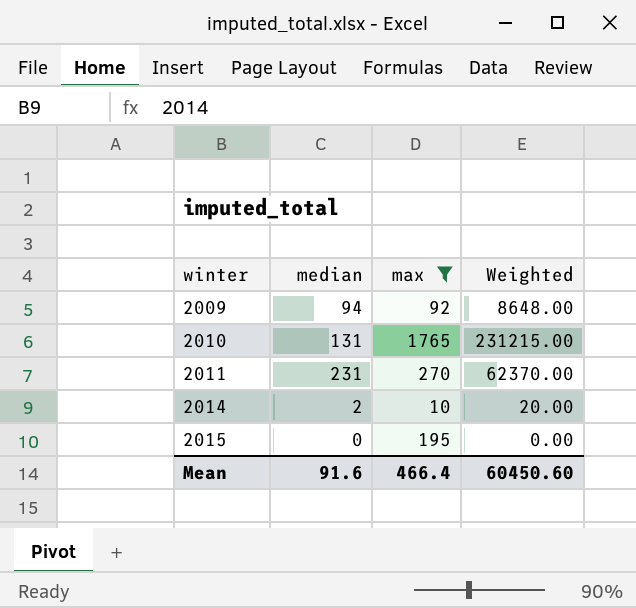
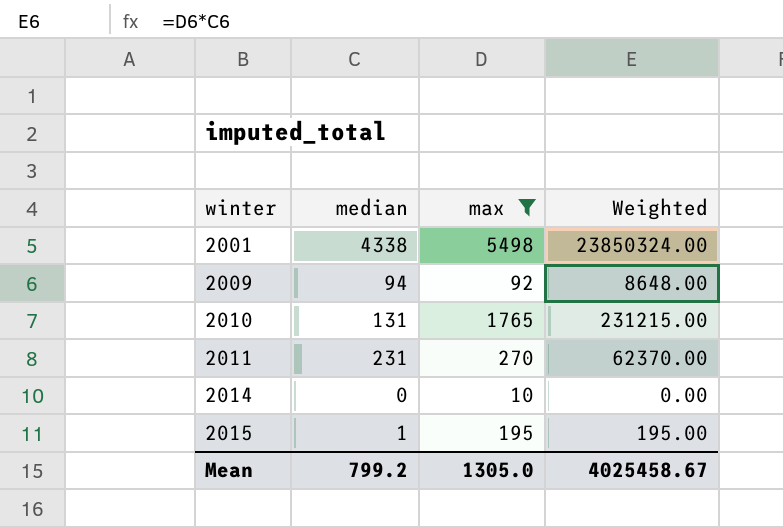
row 2001: none -> 4338 | 5498 | 23850324.00
2014 | median: 2 -> 0
2014 | Weighted: 20.00 -> 0.00
2015 | median: 0 -> 1
2015 | Weighted: 0.00 -> 195.00
Mean | median: 91.6 -> 799.2
Mean | max: 466.4 -> 1305.0
Mean | Weighted: 60450.60 -> 4025458.67

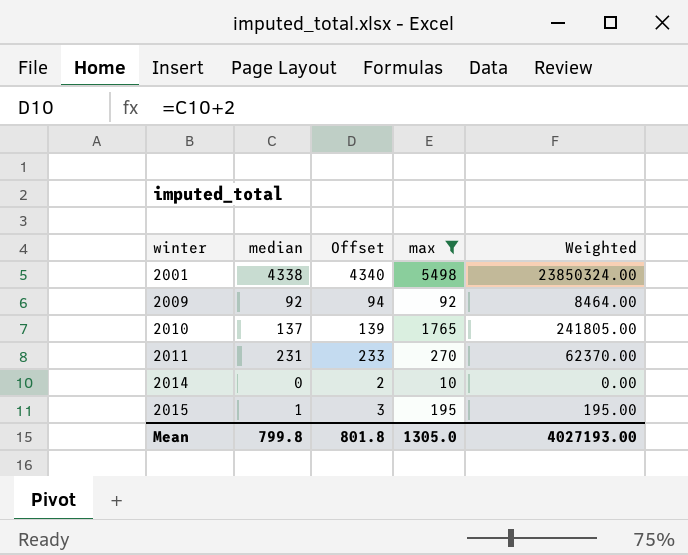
column Offset | formula: none -> [median] + 2
2009 | median: 94 -> 92
2009 | Weighted: 8648.00 -> 8464.00
2010 | median: 131 -> 137
2010 | Weighted: 231215.00 -> 241805.00
Mean | median: 799.2 -> 799.8
Mean | Weighted: 4025458.67 -> 4027193.00

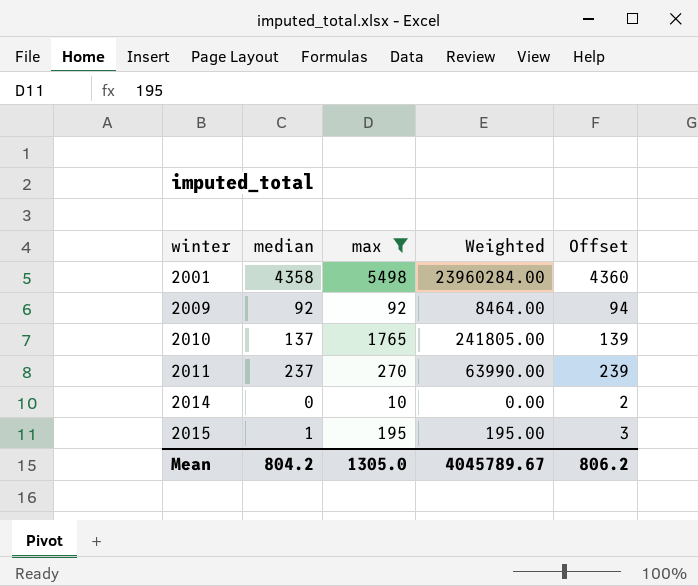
column Offset | position: 3 -> 5
2001 | median: 4338 -> 4358
2001 | Weighted: 23850324.00 -> 23960284.00
2001 | Offset: 4340 -> 4360
2011 | median: 231 -> 237
2011 | Weighted: 62370.00 -> 63990.00
2011 | Offset: 233 -> 239
Mean | median: 799.8 -> 804.2
Mean | Weighted: 4027193.00 -> 4045789.67
Mean | Offset: 801.8 -> 806.2

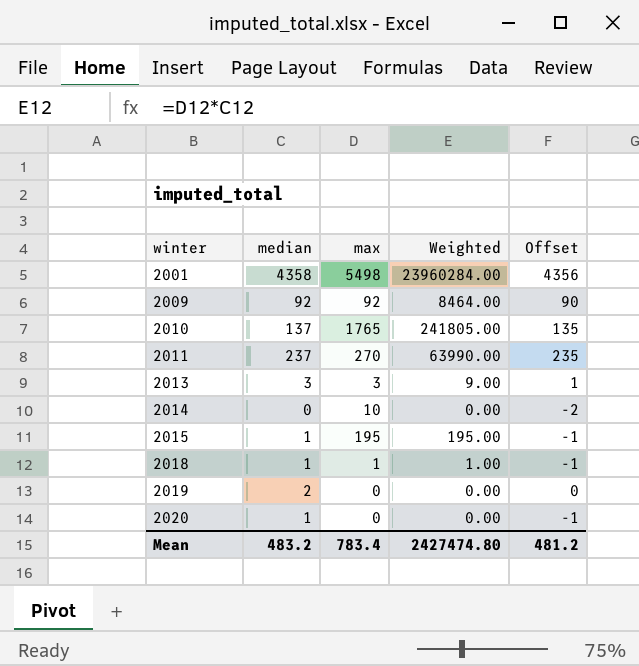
filter: max >= 10 -> none
column Offset | formula: [median] + 2 -> [median] - 2
Mean | median: 804.2 -> 483.2
Mean | max: 1305.0 -> 783.4
Mean | Weighted: 4045789.67 -> 2427474.80
Mean | Offset: 806.2 -> 481.2

